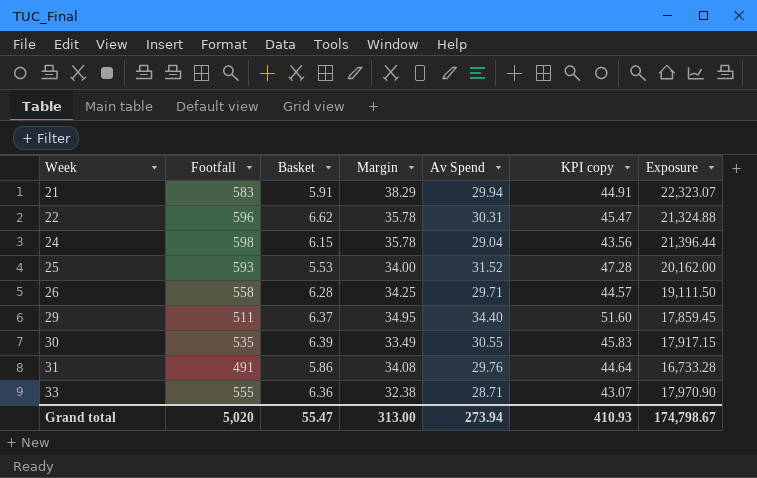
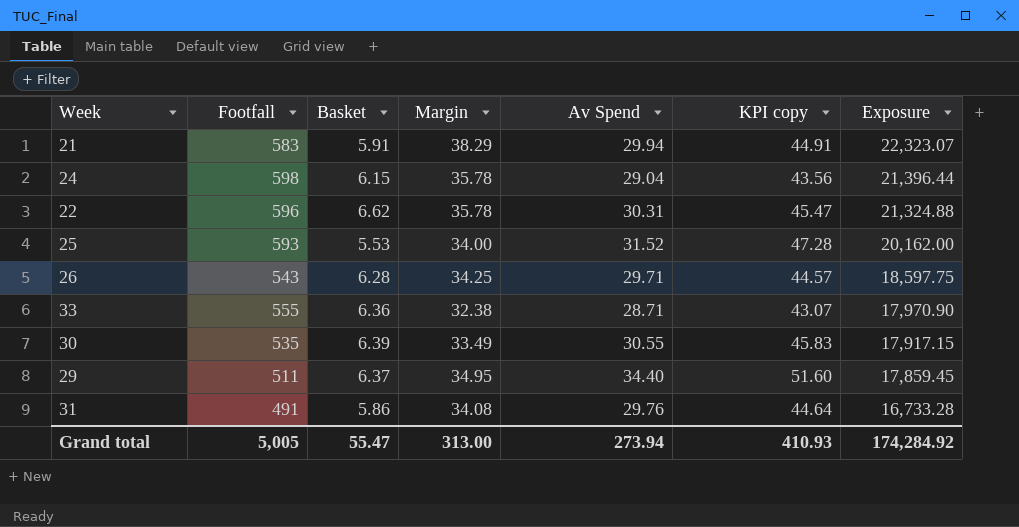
row order: Week ascending -> Exposure descending
26 | Footfall: 558 -> 543
26 | Exposure: 19,111.50 -> 18,597.75
Grand total | Footfall: 5,020 -> 5,005
Grand total | Exposure: 174,798.67 -> 174,284.92

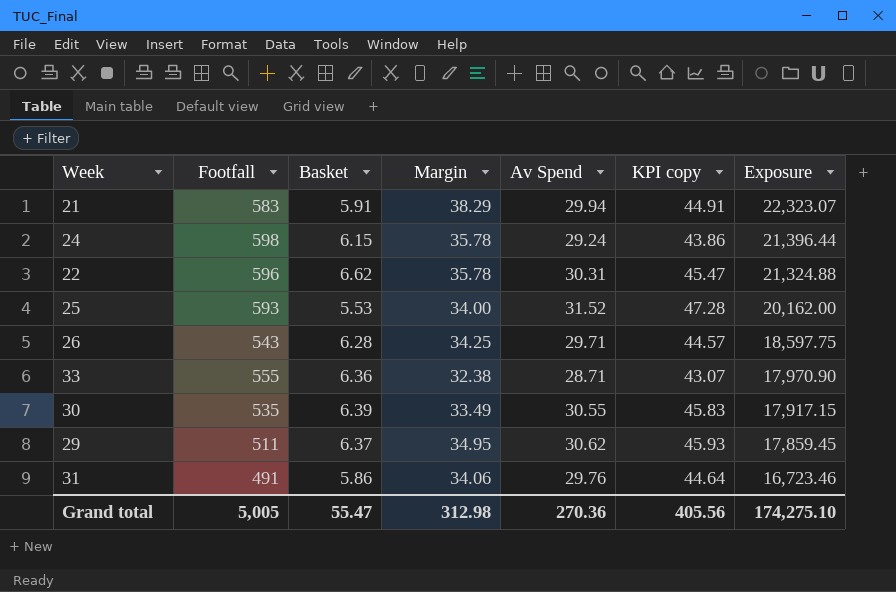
24 | Av Spend: 29.04 -> 29.24
24 | KPI copy: 43.56 -> 43.86
29 | Av Spend: 34.40 -> 30.62
29 | KPI copy: 51.60 -> 45.93
31 | Margin: 34.08 -> 34.06
31 | Exposure: 16,733.28 -> 16,723.46
Grand total | Margin: 313.00 -> 312.98
Grand total | Av Spend: 273.94 -> 270.36
Grand total | KPI copy: 410.93 -> 405.56
Grand total | Exposure: 174,284.92 -> 174,275.10

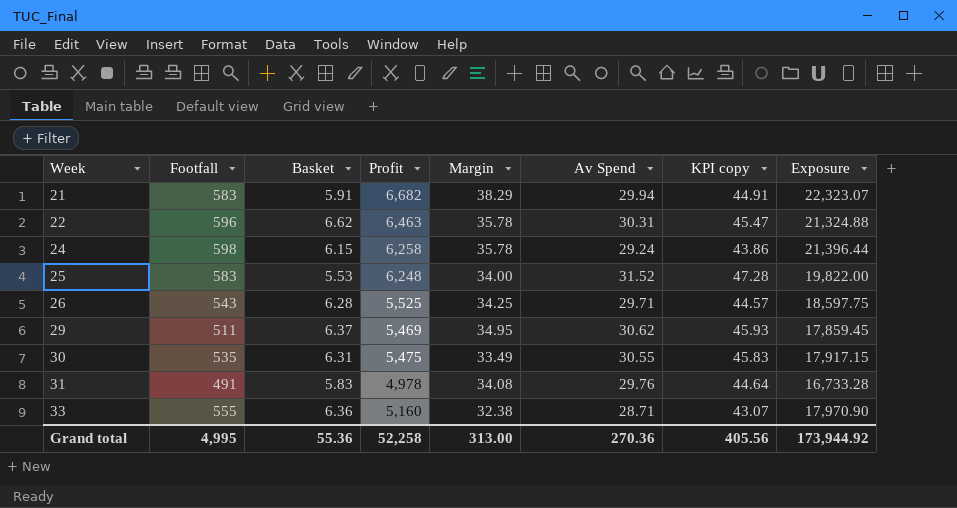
row order: Exposure descending -> Week ascending
column Profit | position: none -> 4
25 | Footfall: 593 -> 583
25 | Exposure: 20,162.00 -> 19,822.00
30 | Basket: 6.39 -> 6.31
31 | Basket: 5.86 -> 5.83
31 | Margin: 34.06 -> 34.08
31 | Exposure: 16,723.46 -> 16,733.28
Grand total | Footfall: 5,005 -> 4,995
Grand total | Basket: 55.47 -> 55.36
Grand total | Margin: 312.98 -> 313.00
Grand total | Exposure: 174,275.10 -> 173,944.92

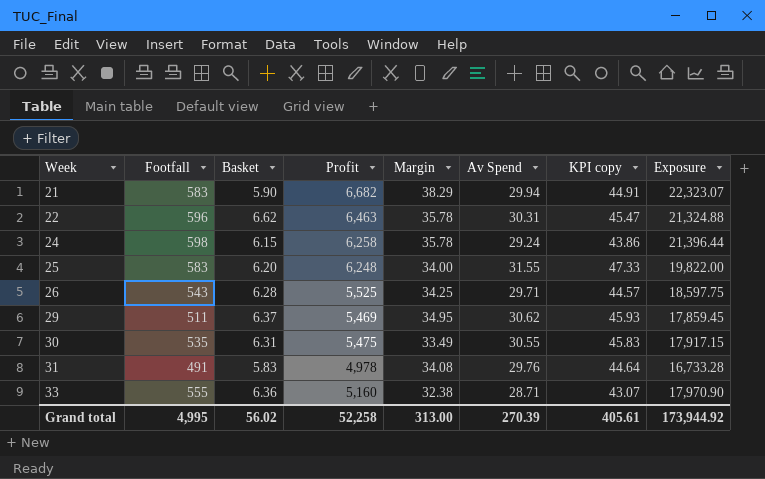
21 | Basket: 5.91 -> 5.90
25 | Basket: 5.53 -> 6.20
25 | Av Spend: 31.52 -> 31.55
25 | KPI copy: 47.28 -> 47.33
Grand total | Basket: 55.36 -> 56.02
Grand total | Av Spend: 270.36 -> 270.39
Grand total | KPI copy: 405.56 -> 405.61

